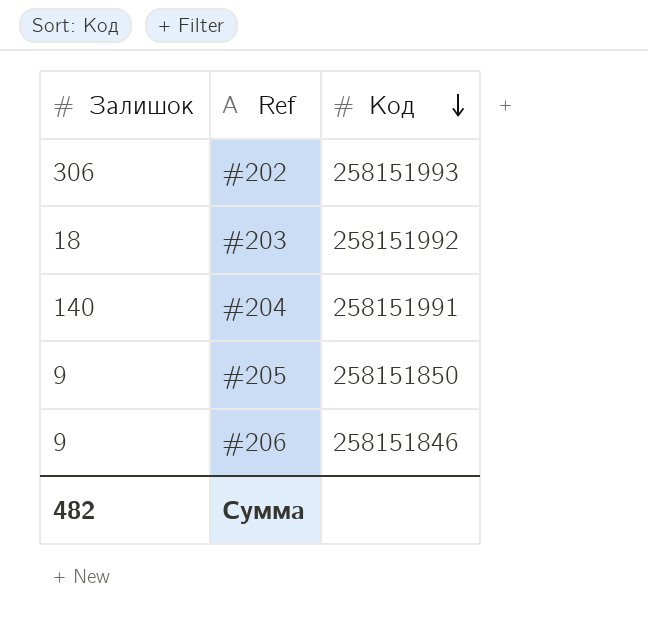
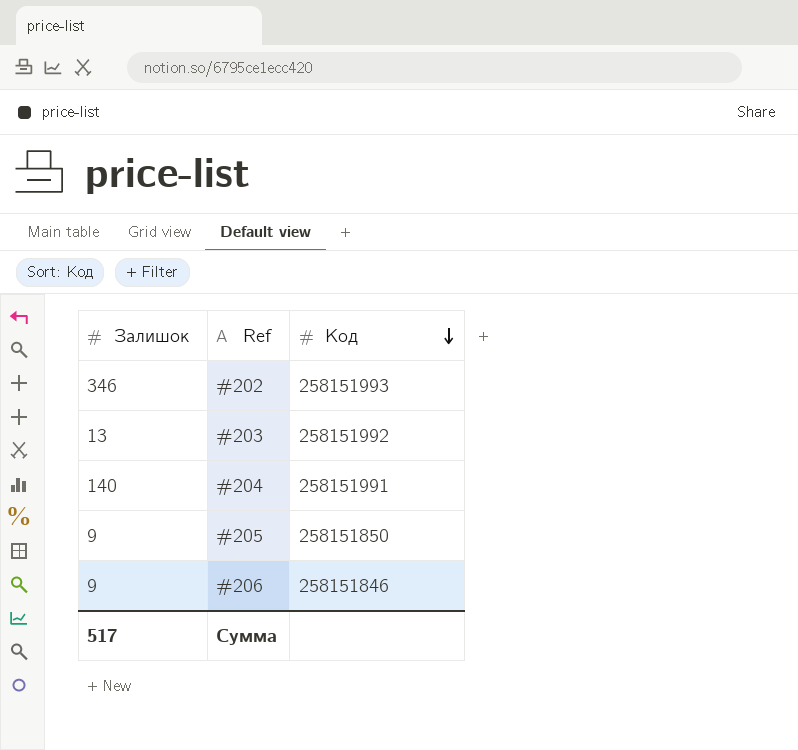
#202 | Залишок: 306 -> 346
#203 | Залишок: 18 -> 13
Сумма | Залишок: 482 -> 517

